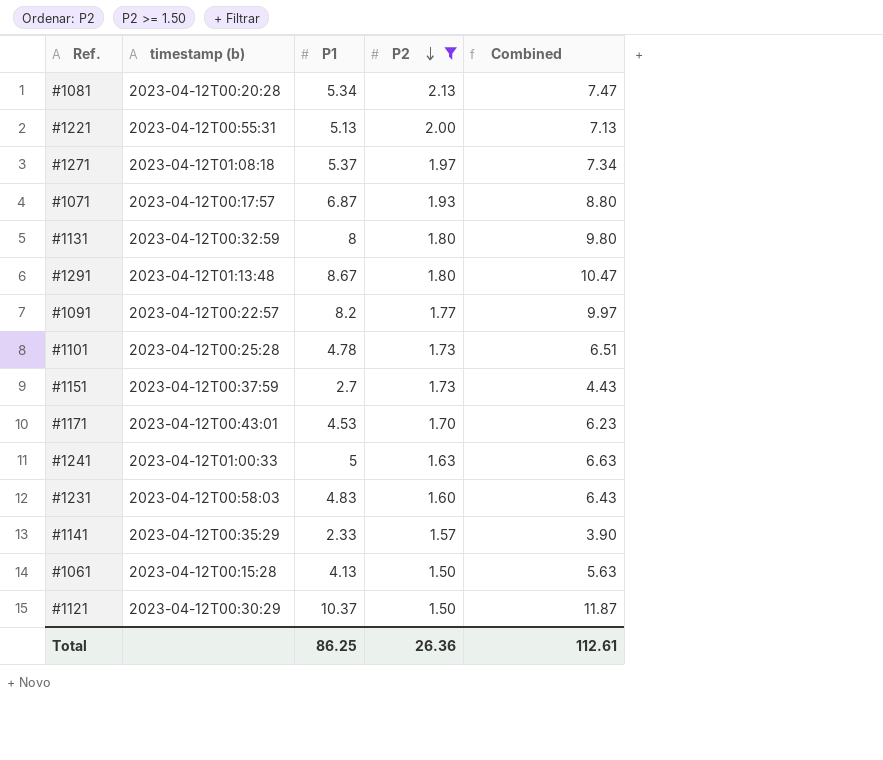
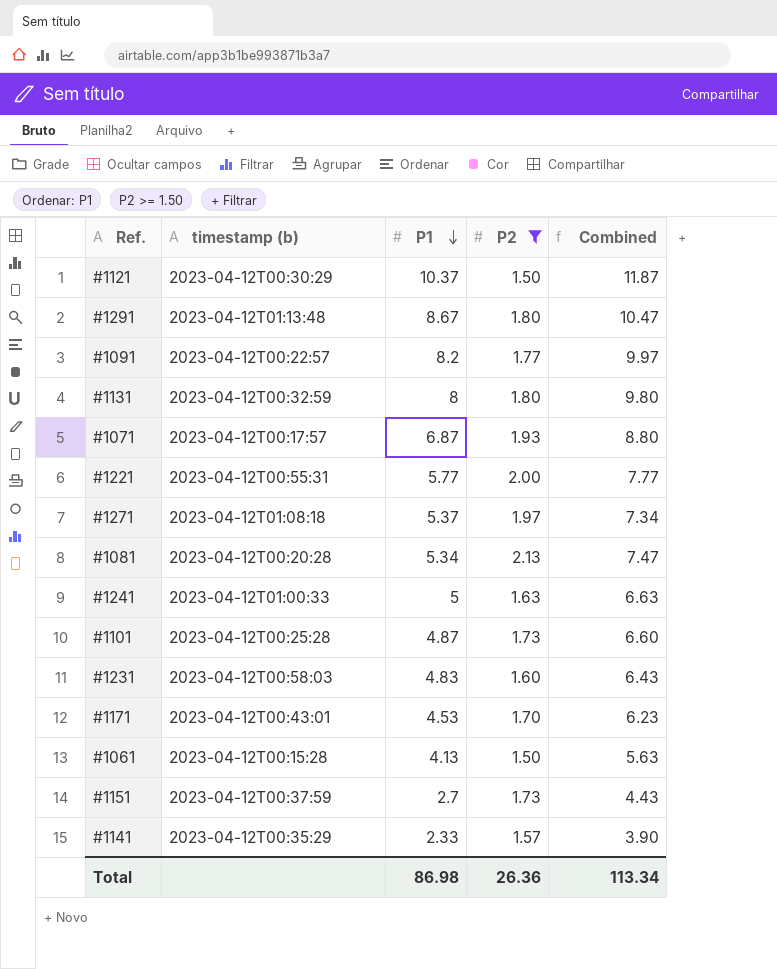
row order: P2 descending -> P1 descending
#1221 | P1: 5.13 -> 5.77
#1221 | Combined: 7.13 -> 7.77
#1101 | P1: 4.78 -> 4.87
#1101 | Combined: 6.51 -> 6.60
Total | P1: 86.25 -> 86.98
Total | Combined: 112.61 -> 113.34

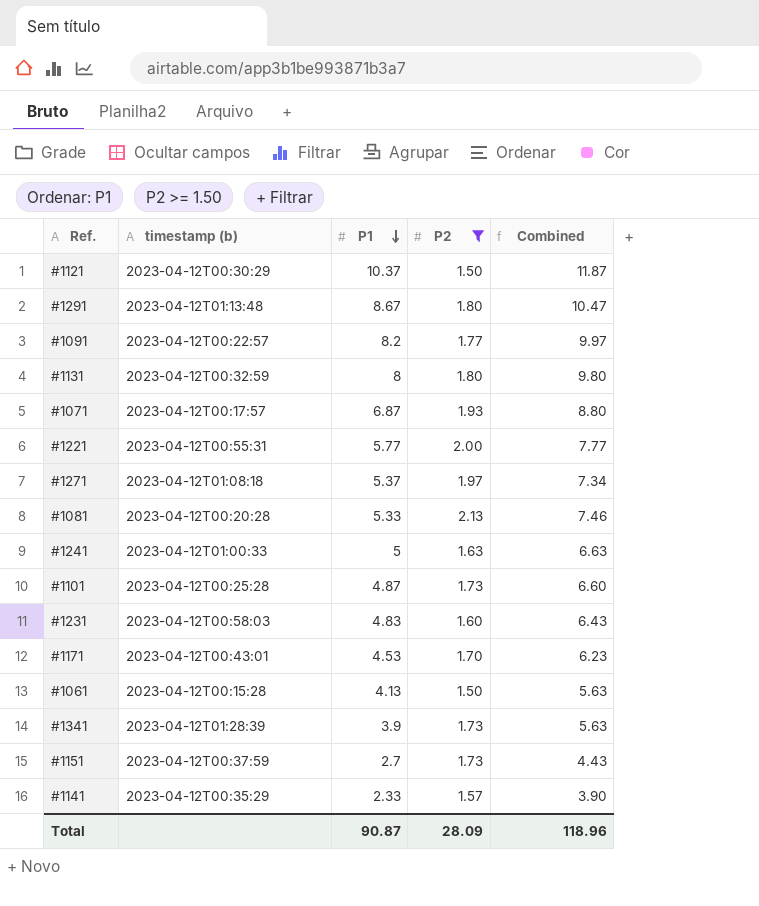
#1081 | P1: 5.34 -> 5.33
#1081 | Combined: 7.47 -> 7.46
row #1341: none -> 2023-04-12T01:28:39 | 3.9 | 1.73 | 5.63
Total | P1: 86.98 -> 90.87
Total | P2: 26.36 -> 28.09
Total | Combined: 113.34 -> 118.96

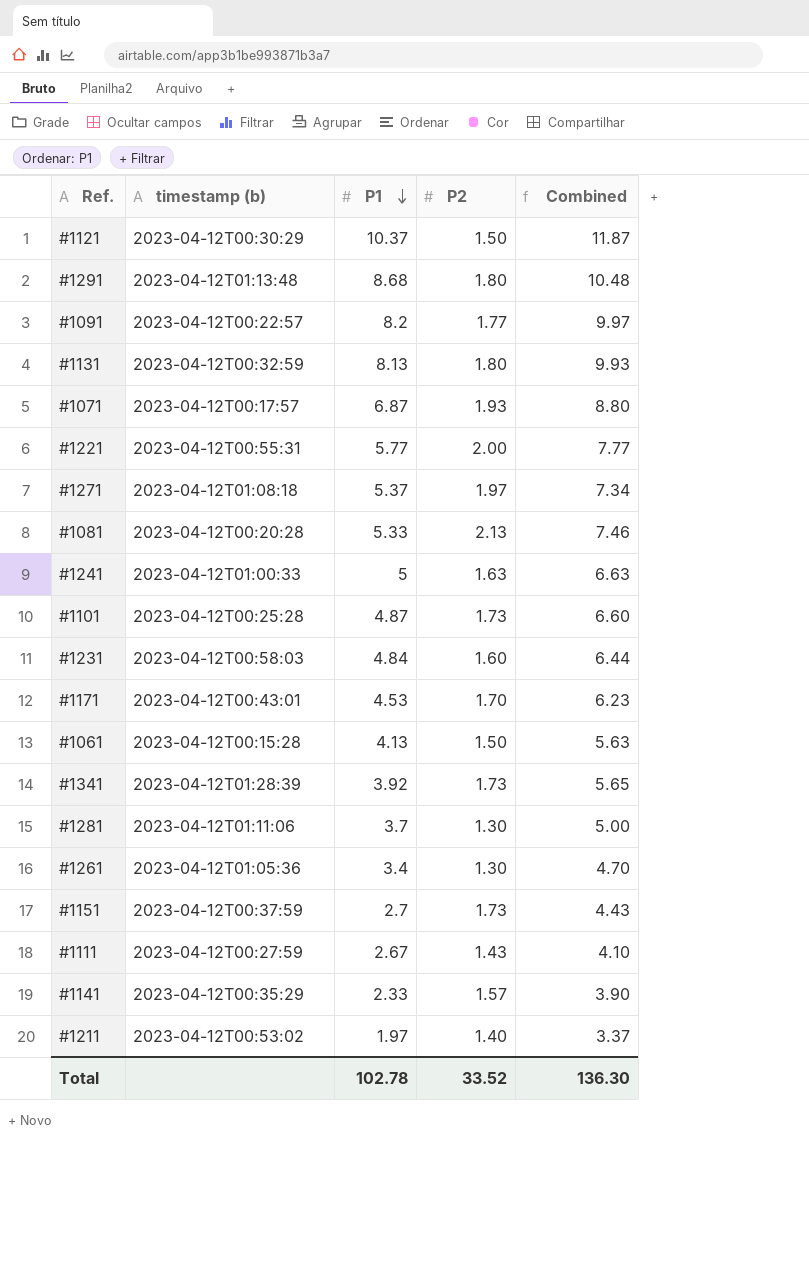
filter: P2 >= 1.50 -> none
#1291 | P1: 8.67 -> 8.68
#1291 | Combined: 10.47 -> 10.48
#1131 | P1: 8 -> 8.13
#1131 | Combined: 9.80 -> 9.93
#1231 | P1: 4.83 -> 4.84
#1231 | Combined: 6.43 -> 6.44
#1341 | P1: 3.9 -> 3.92
#1341 | Combined: 5.63 -> 5.65
Total | P1: 90.87 -> 102.78
Total | P2: 28.09 -> 33.52
Total | Combined: 118.96 -> 136.30

